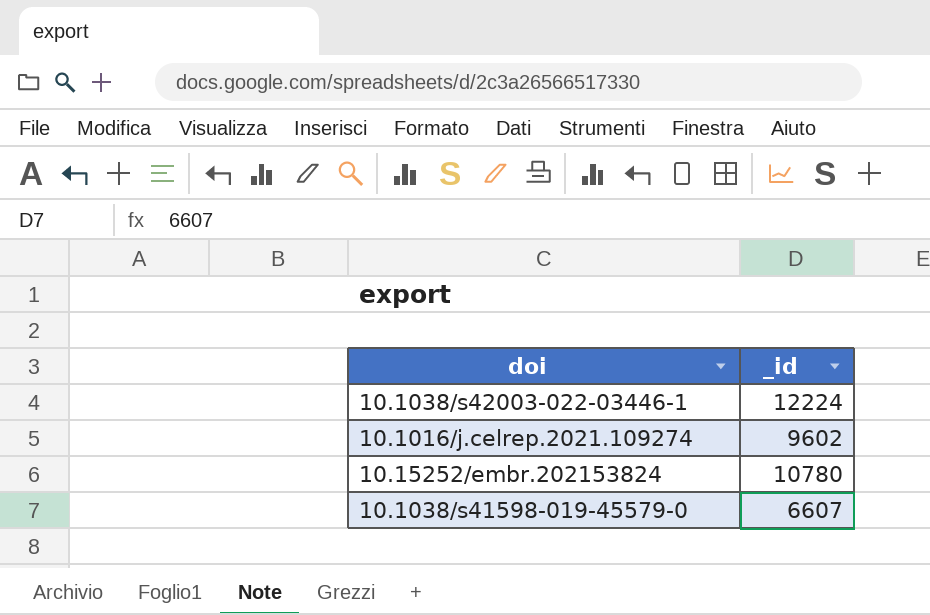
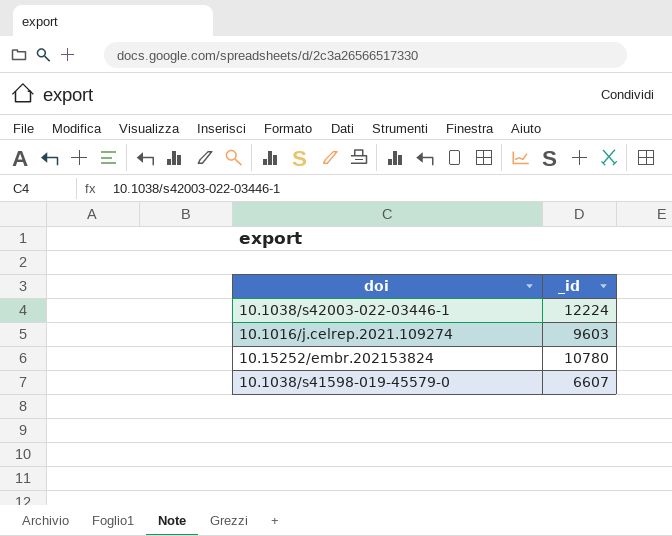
10.1016/j.celrep.2021.109274 | _id: 9602 -> 9603

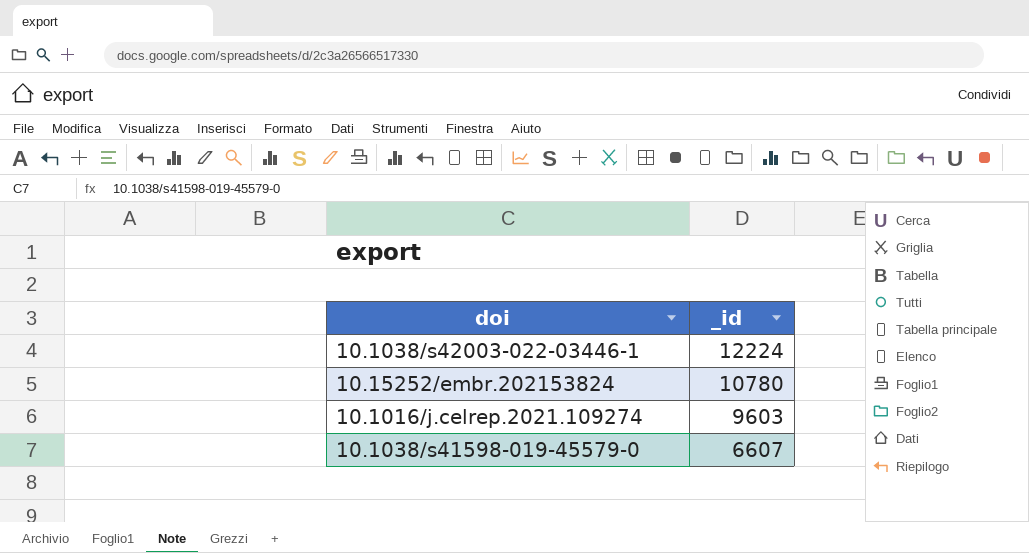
row order: none -> _id descending

